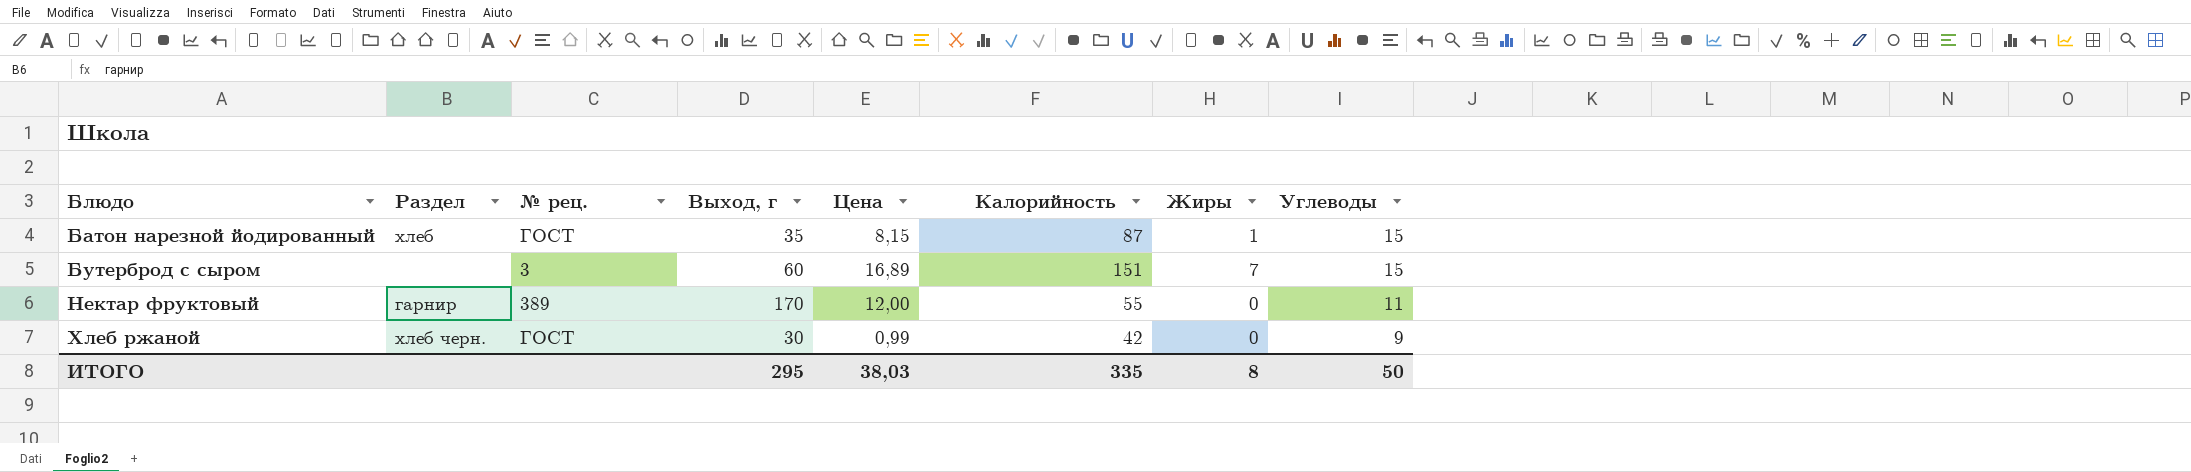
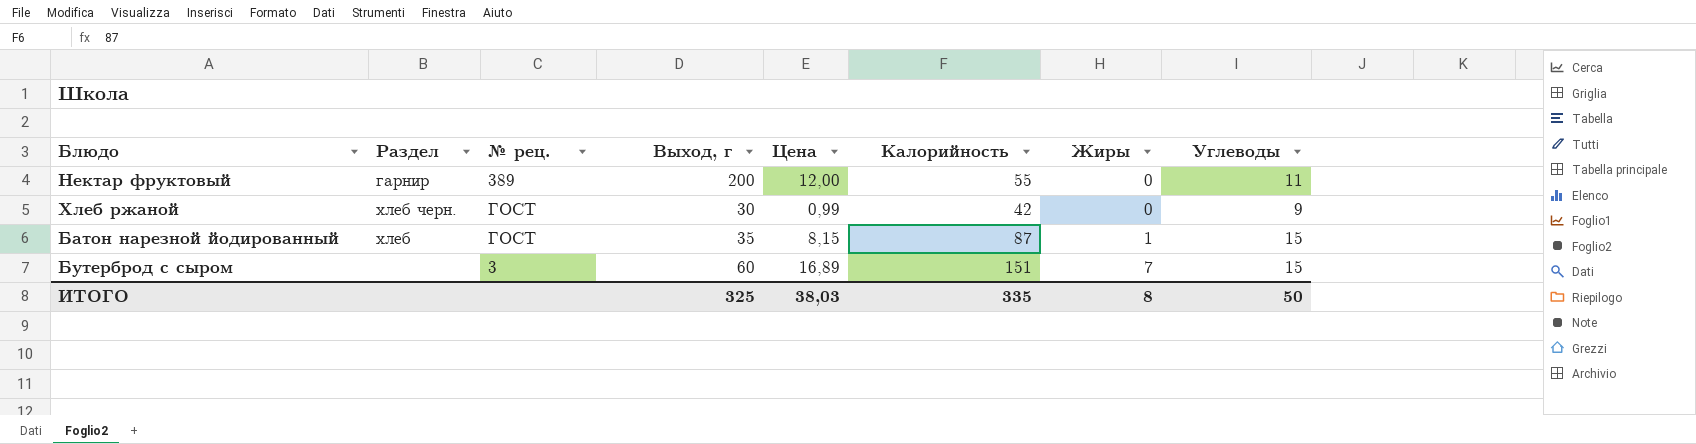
row order: Блюдо ascending -> Жиры ascending
Нектар фруктовый | Выход, г: 170 -> 200
ИТОГО | Выход, г: 295 -> 325

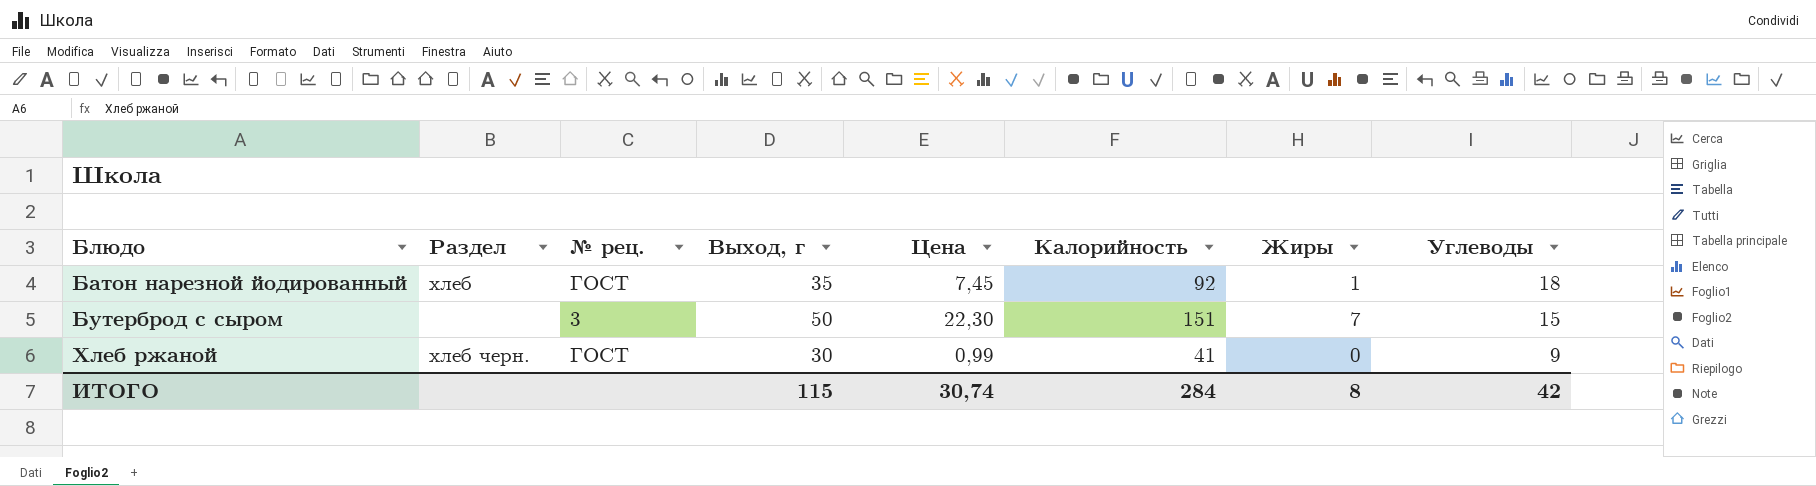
row order: Жиры ascending -> Блюдо ascending
row Нектар фруктовый: гарнир | 389 | 200 | 12,00 | 55 | 0 | 11 -> none
Батон нарезной йодированный | Цена: 8,15 -> 7,45
Батон нарезной йодированный | Калорийность: 87 -> 92
Батон нарезной йодированный | Углеводы: 15 -> 18
Бутерброд с сыром | Выход, г: 60 -> 50
Бутерброд с сыром | Цена: 16,89 -> 22,30
Хлеб ржаной | Калорийность: 42 -> 41
ИТОГО | Выход, г: 325 -> 115
ИТОГО | Цена: 38,03 -> 30,74
ИТОГО | Калорийность: 335 -> 284
ИТОГО | Углеводы: 50 -> 42

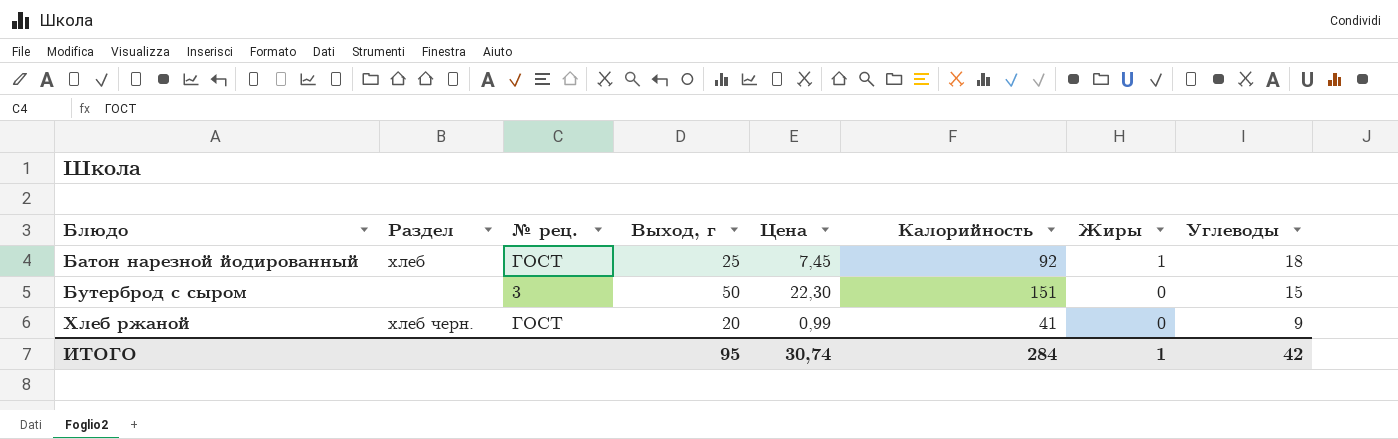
Батон нарезной йодированный | Выход, г: 35 -> 25
Бутерброд с сыром | Жиры: 7 -> 0
Хлеб ржаной | Выход, г: 30 -> 20
ИТОГО | Выход, г: 115 -> 95
ИТОГО | Жиры: 8 -> 1

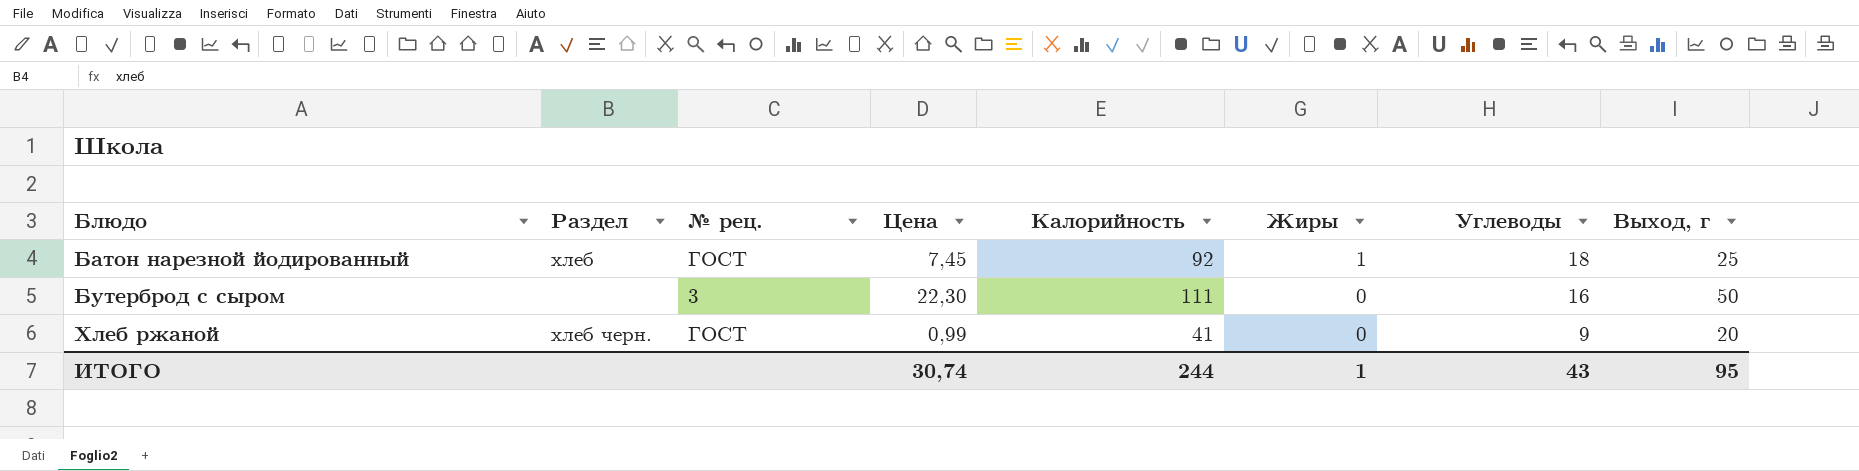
column Выход, г | position: 4 -> 8
Бутерброд с сыром | Калорийность: 151 -> 111
Бутерброд с сыром | Углеводы: 15 -> 16
ИТОГО | Калорийность: 284 -> 244
ИТОГО | Углеводы: 42 -> 43

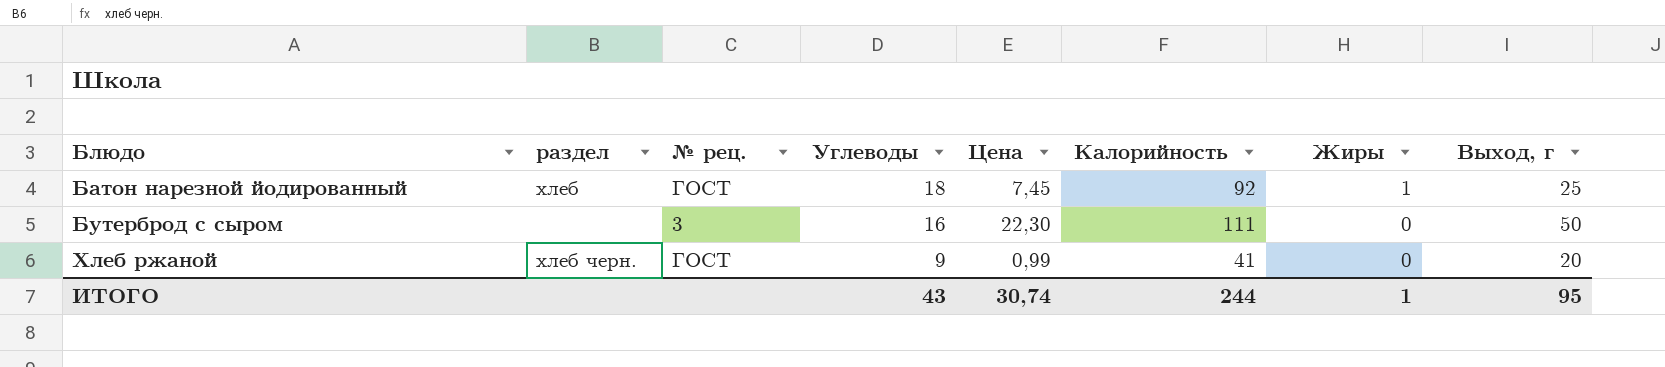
column name: Раздел -> раздел
column Углеводы | position: 7 -> 4

